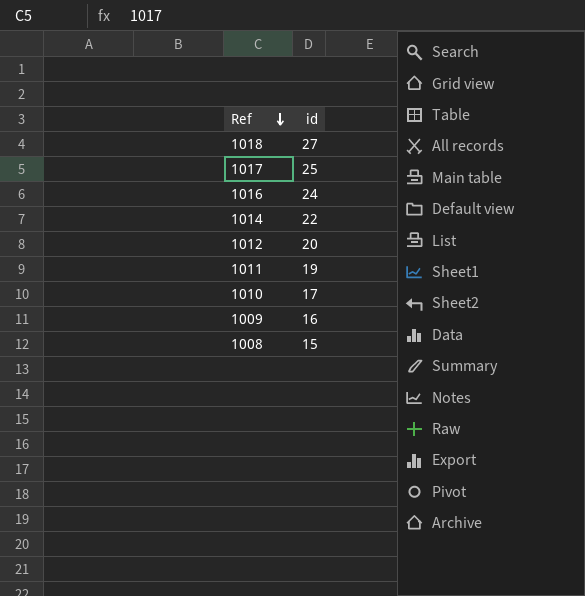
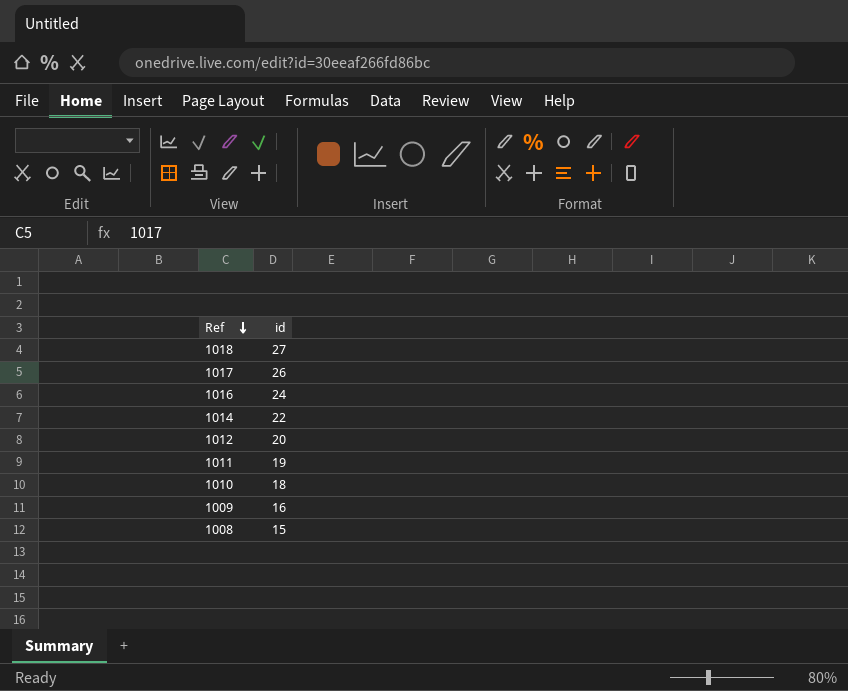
1017 | id: 25 -> 26
1010 | id: 17 -> 18

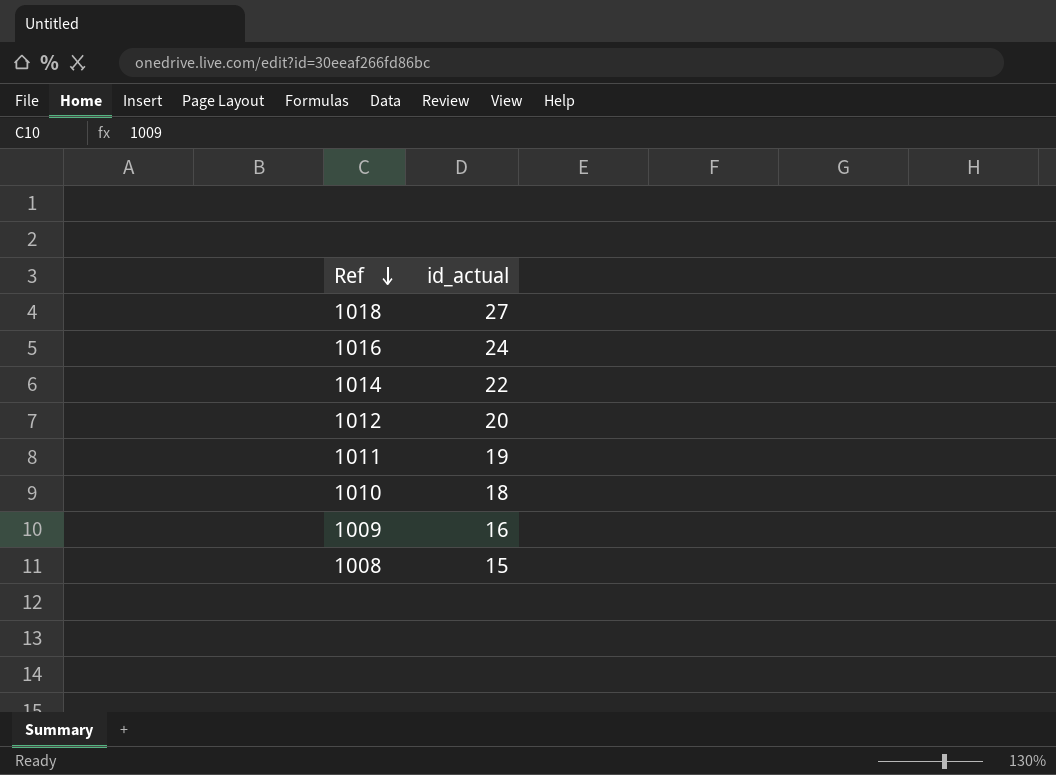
column name: id -> id_actual
row 1017: 26 -> none

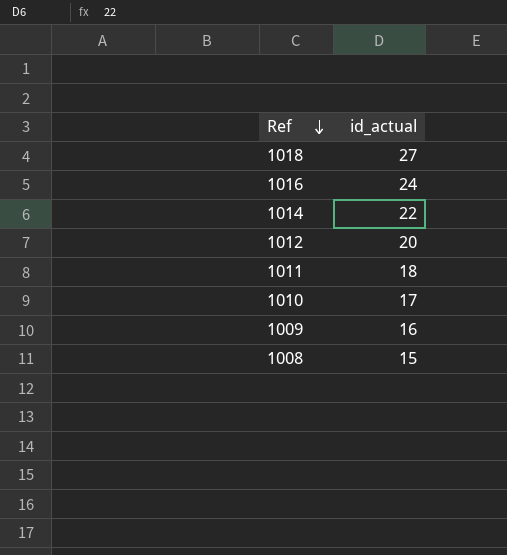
1011 | id_actual: 19 -> 18
1010 | id_actual: 18 -> 17

